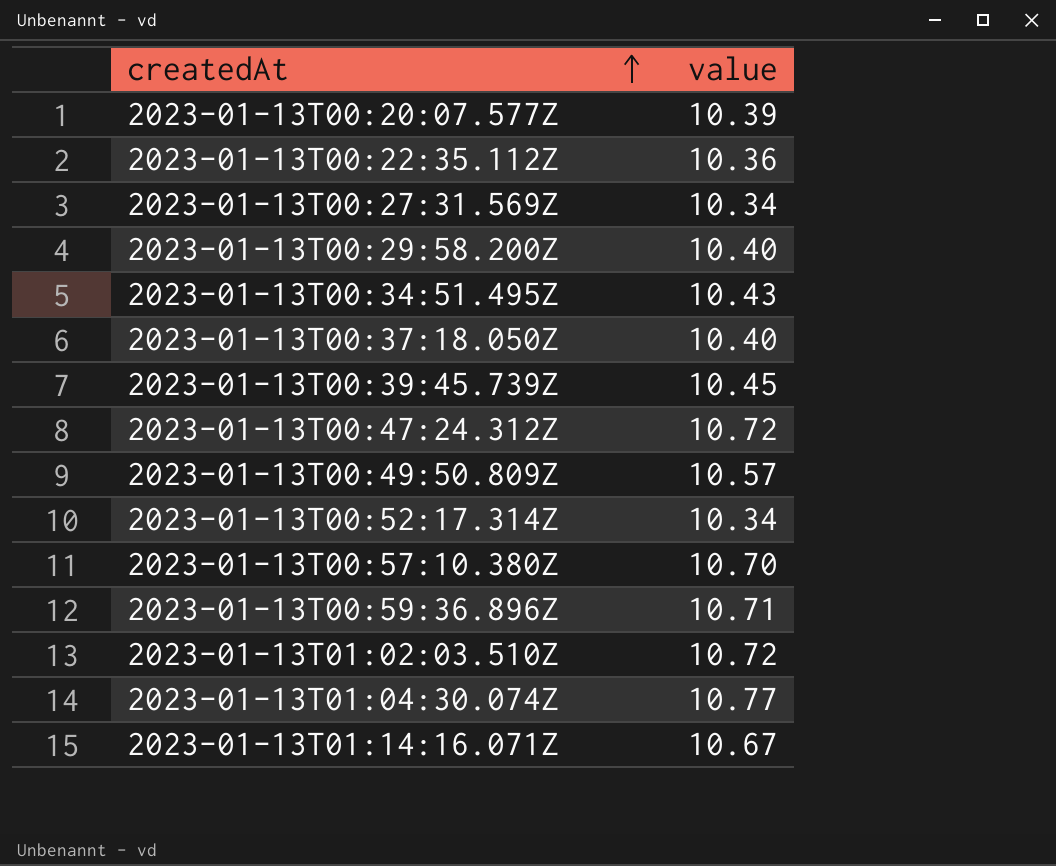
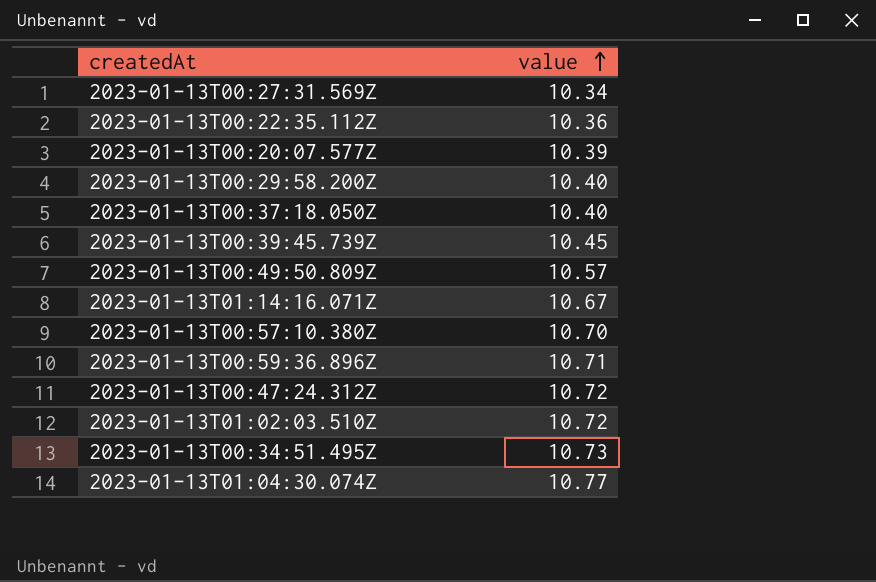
row order: createdAt ascending -> value ascending
row 2023-01-13T00:52:17.314Z: 10.34 -> none
2023-01-13T00:34:51.495Z | value: 10.43 -> 10.73

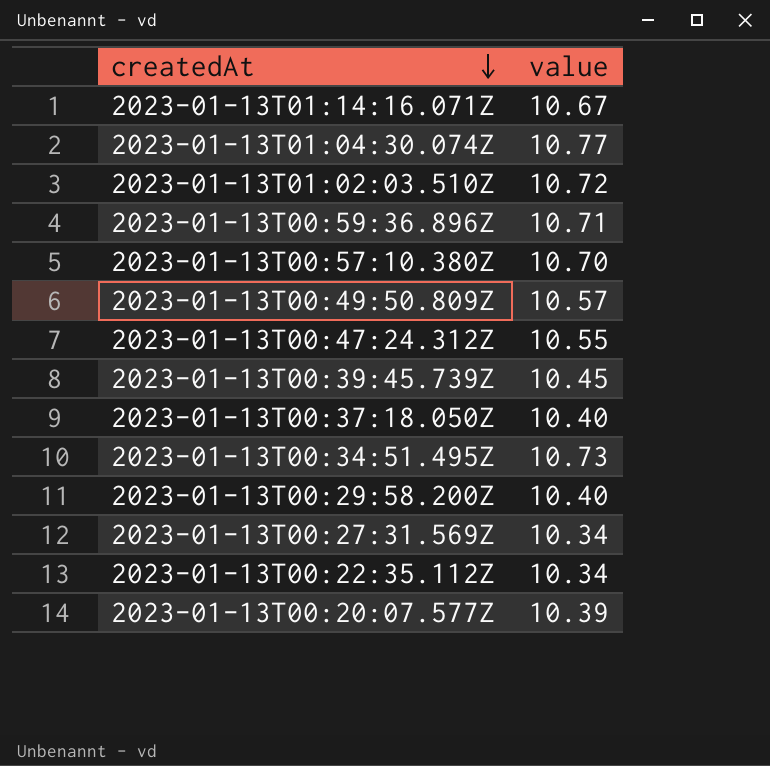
row order: value ascending -> createdAt descending
2023-01-13T00:47:24.312Z | value: 10.72 -> 10.55
2023-01-13T00:22:35.112Z | value: 10.36 -> 10.34

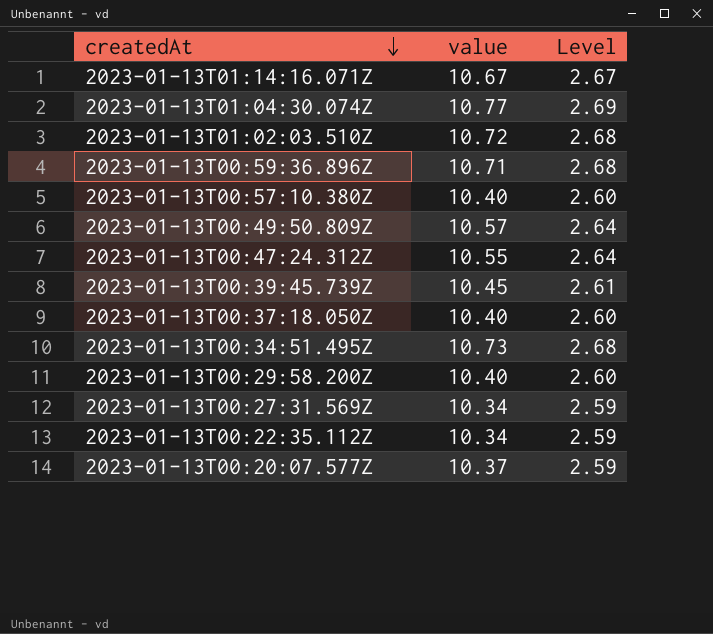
column Level | formula: none -> [value] * 0.25
2023-01-13T00:57:10.380Z | value: 10.70 -> 10.40
2023-01-13T00:20:07.577Z | value: 10.39 -> 10.37

